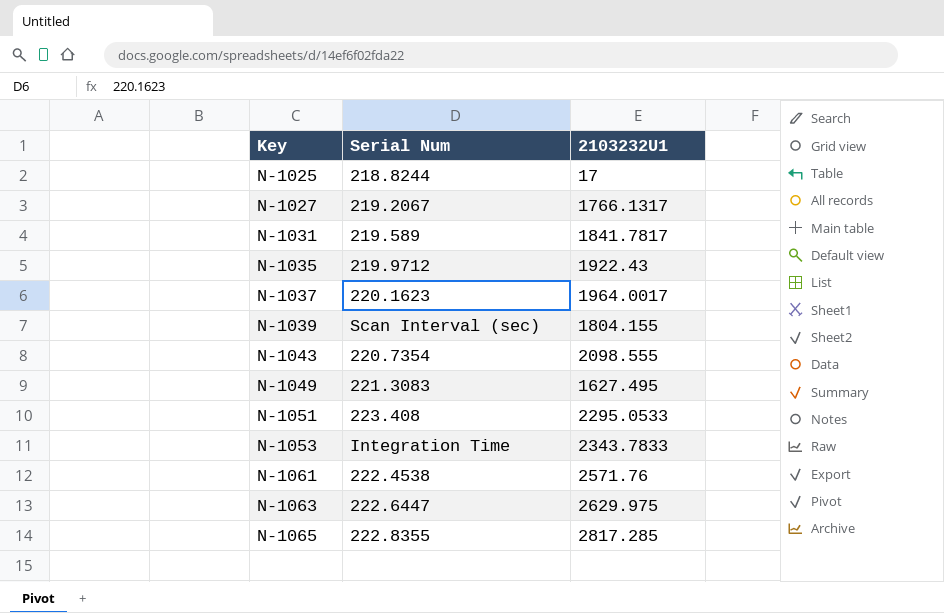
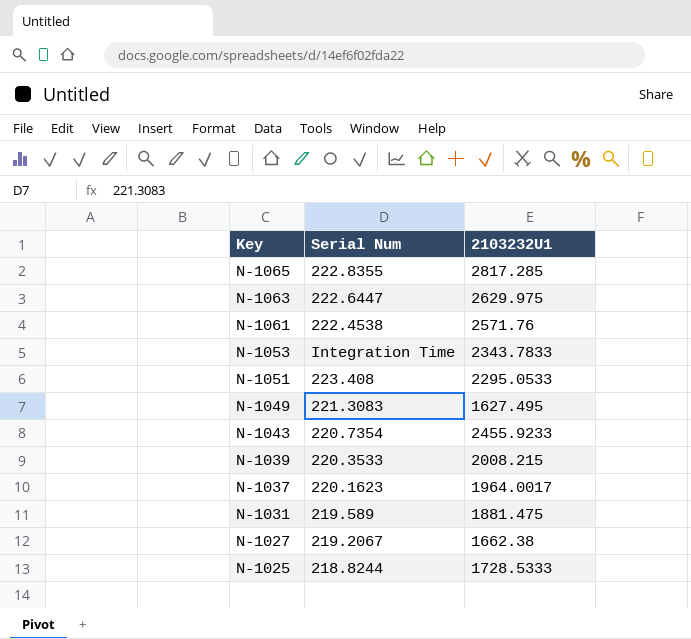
row order: Key ascending -> Key descending
row N-1035: 219.9712 | 1922.43 -> none
N-1043 | 2103232U1: 2098.555 -> 2455.9233
N-1039 | Serial Num: Scan Interval (sec) -> 220.3533
N-1039 | 2103232U1: 1804.155 -> 2008.215
N-1031 | 2103232U1: 1841.7817 -> 1881.475
N-1027 | 2103232U1: 1766.1317 -> 1662.38
N-1025 | 2103232U1: 17 -> 1728.5333

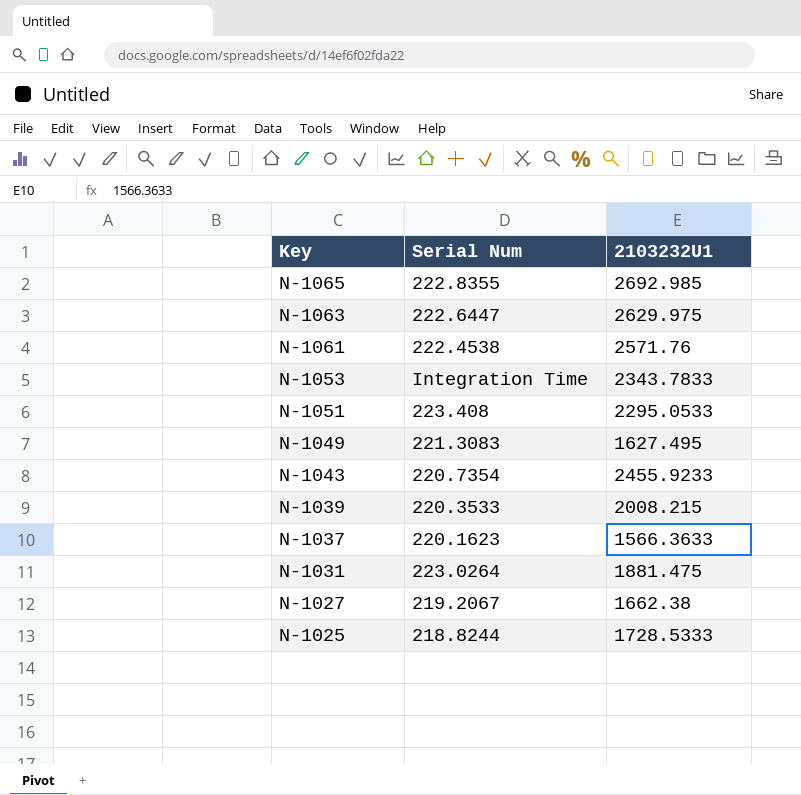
N-1065 | 2103232U1: 2817.285 -> 2692.985
N-1037 | 2103232U1: 1964.0017 -> 1566.3633
N-1031 | Serial Num: 219.589 -> 223.0264

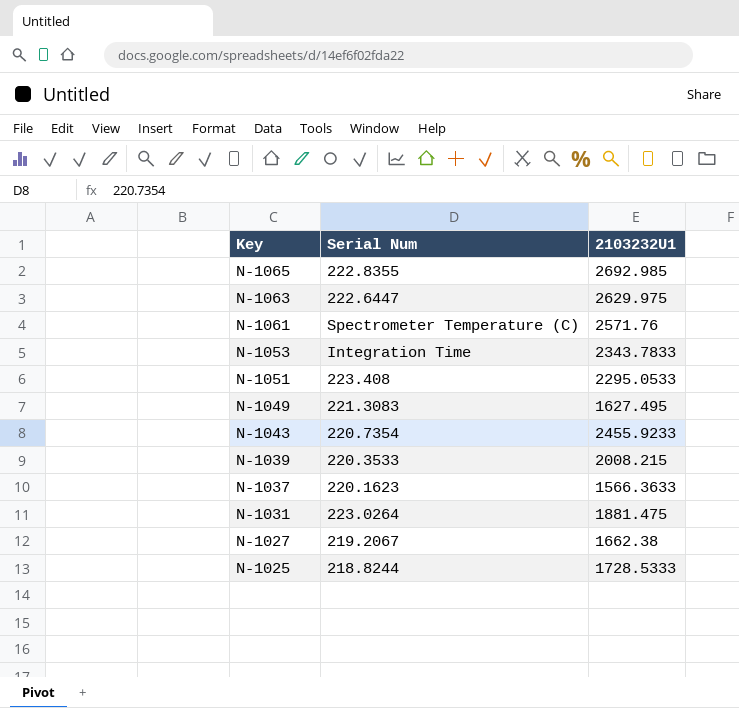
N-1061 | Serial Num: 222.4538 -> Spectrometer Temperature (C)

